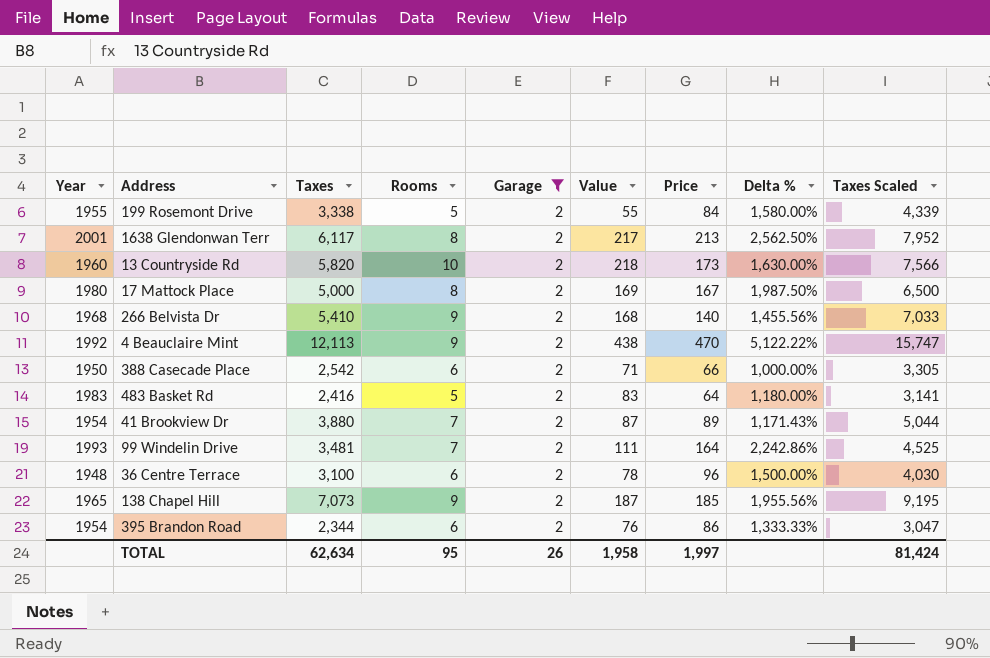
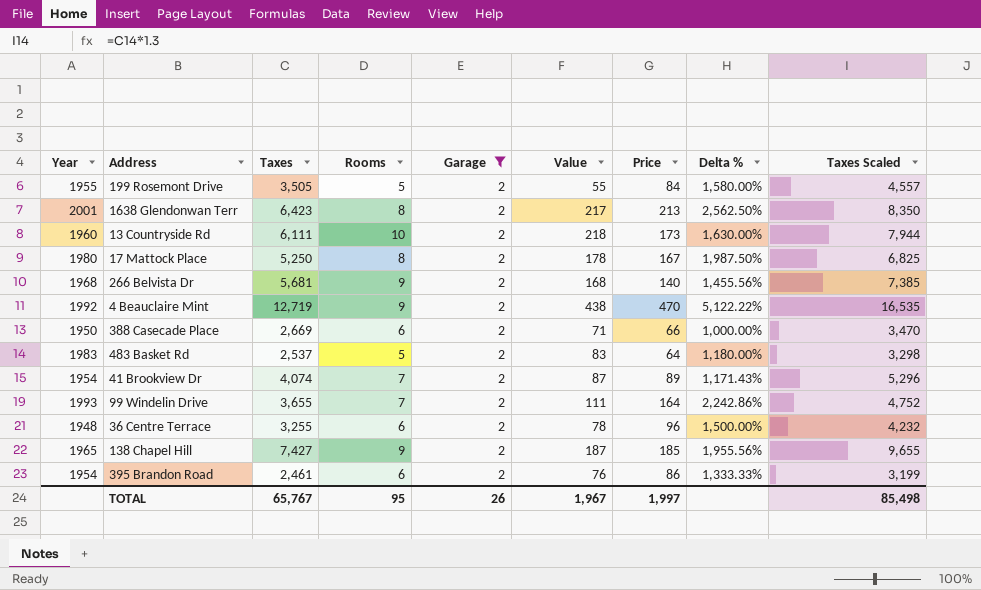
199 Rosemont Drive | Taxes: 3,338 -> 3,505
199 Rosemont Drive | Taxes Scaled: 4,339 -> 4,557
1638 Glendonwan Terr | Taxes: 6,117 -> 6,423
1638 Glendonwan Terr | Taxes Scaled: 7,952 -> 8,350
13 Countryside Rd | Taxes: 5,820 -> 6,111
13 Countryside Rd | Taxes Scaled: 7,566 -> 7,944
17 Mattock Place | Taxes: 5,000 -> 5,250
17 Mattock Place | Value: 169 -> 178
17 Mattock Place | Taxes Scaled: 6,500 -> 6,825
266 Belvista Dr | Taxes: 5,410 -> 5,681
266 Belvista Dr | Taxes Scaled: 7,033 -> 7,385
4 Beauclaire Mint | Taxes: 12,113 -> 12,719
4 Beauclaire Mint | Taxes Scaled: 15,747 -> 16,535
388 Casecade Place | Taxes: 2,542 -> 2,669
388 Casecade Place | Taxes Scaled: 3,305 -> 3,470
483 Basket Rd | Taxes: 2,416 -> 2,537
483 Basket Rd | Taxes Scaled: 3,141 -> 3,298
41 Brookview Dr | Taxes: 3,880 -> 4,074
41 Brookview Dr | Taxes Scaled: 5,044 -> 5,296
99 Windelin Drive | Taxes: 3,481 -> 3,655
99 Windelin Drive | Taxes Scaled: 4,525 -> 4,752
36 Centre Terrace | Taxes: 3,100 -> 3,255
36 Centre Terrace | Taxes Scaled: 4,030 -> 4,232
138 Chapel Hill | Taxes: 7,073 -> 7,427
138 Chapel Hill | Taxes Scaled: 9,195 -> 9,655
395 Brandon Road | Taxes: 2,344 -> 2,461
395 Brandon Road | Taxes Scaled: 3,047 -> 3,199
TOTAL | Taxes: 62,634 -> 65,767
TOTAL | Value: 1,958 -> 1,967
TOTAL | Taxes Scaled: 81,424 -> 85,498

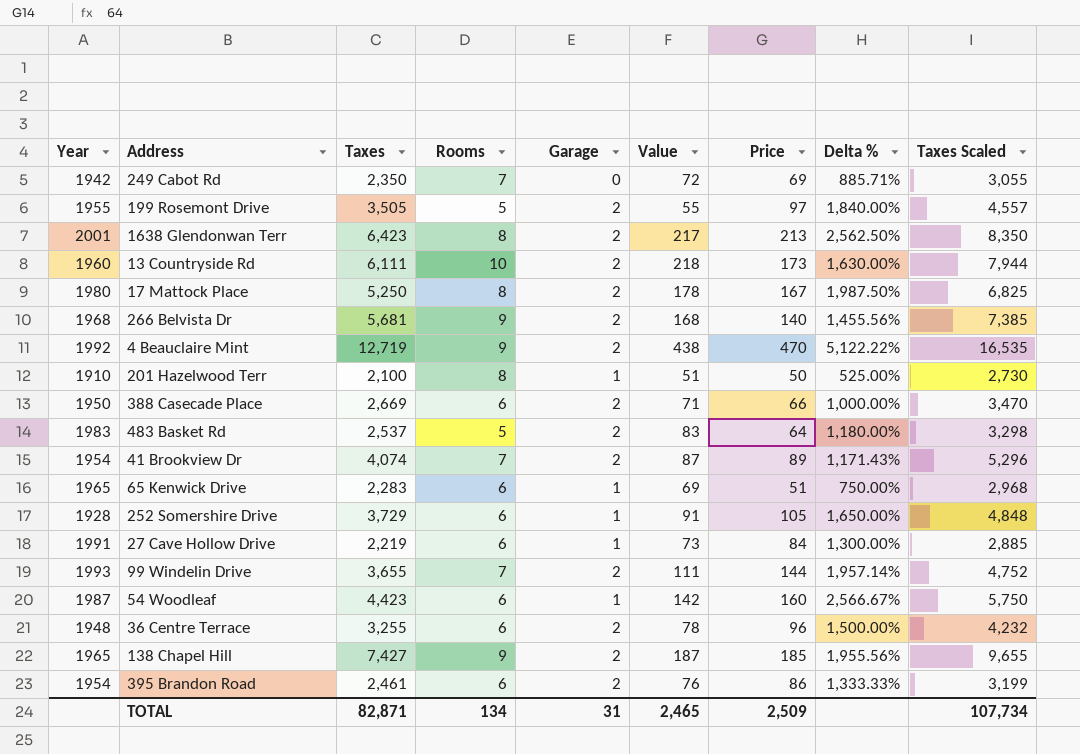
filter: Garage = 2 -> none
199 Rosemont Drive | Price: 84 -> 97
199 Rosemont Drive | Delta %: 1,580.00% -> 1,840.00%
99 Windelin Drive | Price: 164 -> 144
99 Windelin Drive | Delta %: 2,242.86% -> 1,957.14%
TOTAL | Taxes: 65,767 -> 82,871
TOTAL | Rooms: 95 -> 134
TOTAL | Garage: 26 -> 31
TOTAL | Value: 1,967 -> 2,465
TOTAL | Price: 1,997 -> 2,509
TOTAL | Taxes Scaled: 85,498 -> 107,734

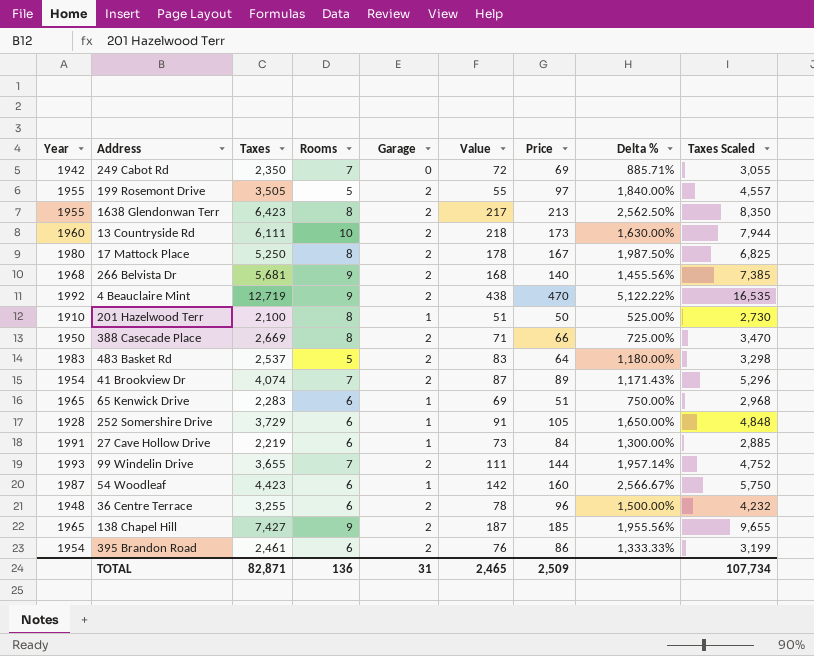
1638 Glendonwan Terr | Year: 2001 -> 1955
388 Casecade Place | Rooms: 6 -> 8
388 Casecade Place | Delta %: 1,000.00% -> 725.00%
TOTAL | Rooms: 134 -> 136

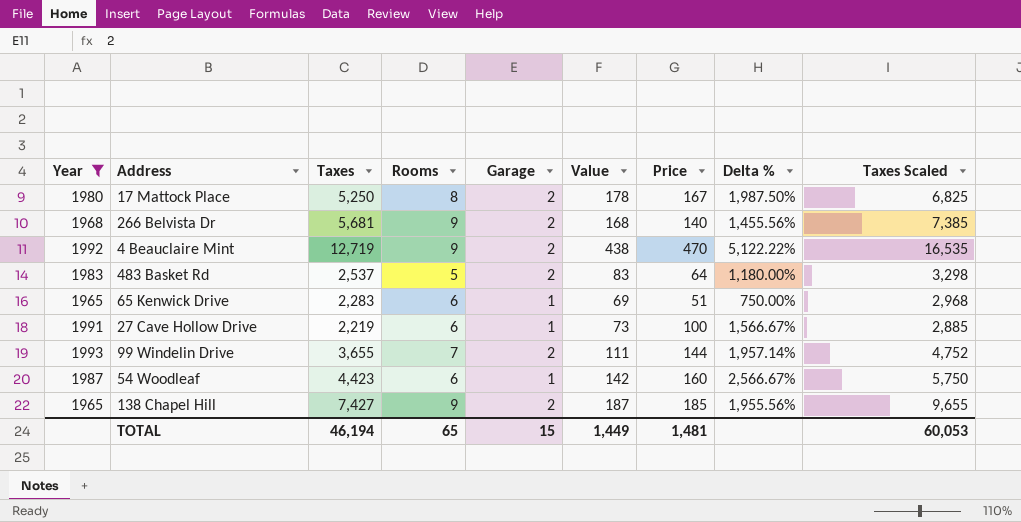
filter: none -> Year >= 1965
27 Cave Hollow Drive | Price: 84 -> 100
27 Cave Hollow Drive | Delta %: 1,300.00% -> 1,566.67%
TOTAL | Taxes: 82,871 -> 46,194
TOTAL | Rooms: 136 -> 65
TOTAL | Garage: 31 -> 15
TOTAL | Value: 2,465 -> 1,449
TOTAL | Price: 2,509 -> 1,481
TOTAL | Taxes Scaled: 107,734 -> 60,053

